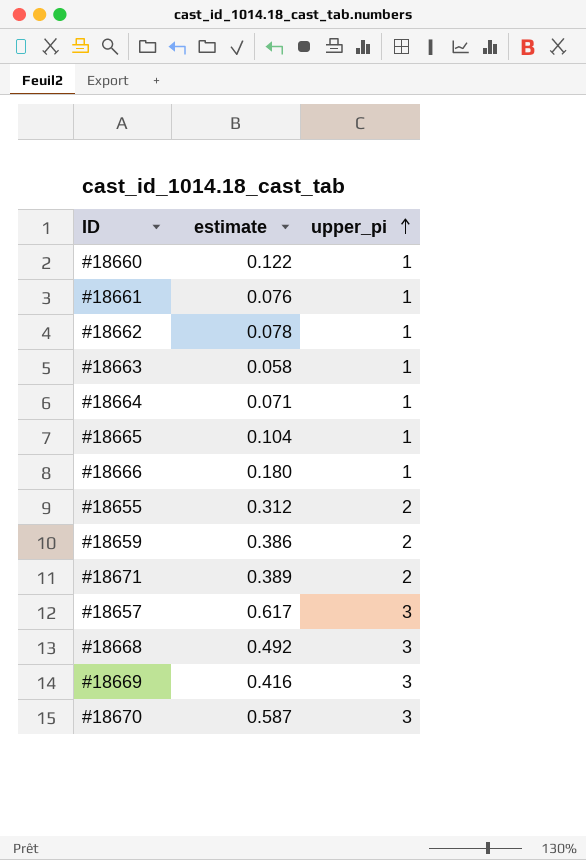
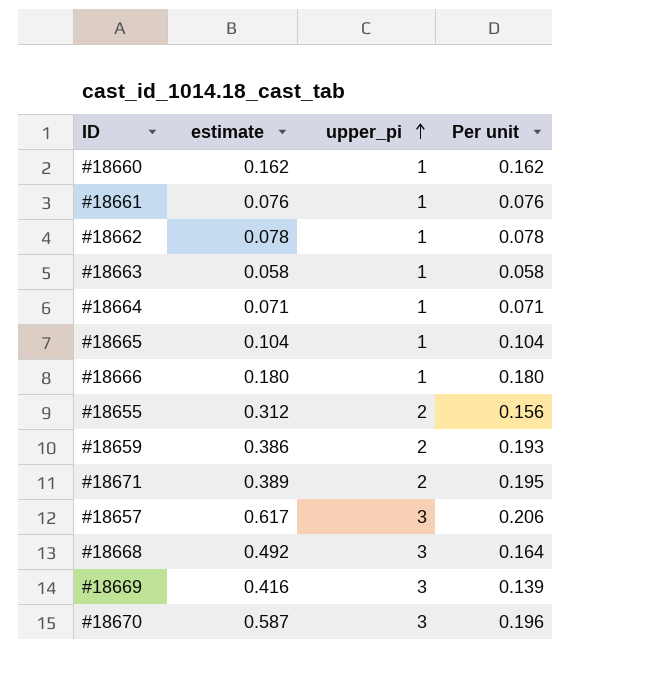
column Per unit | formula: none -> [estimate] / [upper_pi]
#18660 | estimate: 0.122 -> 0.162

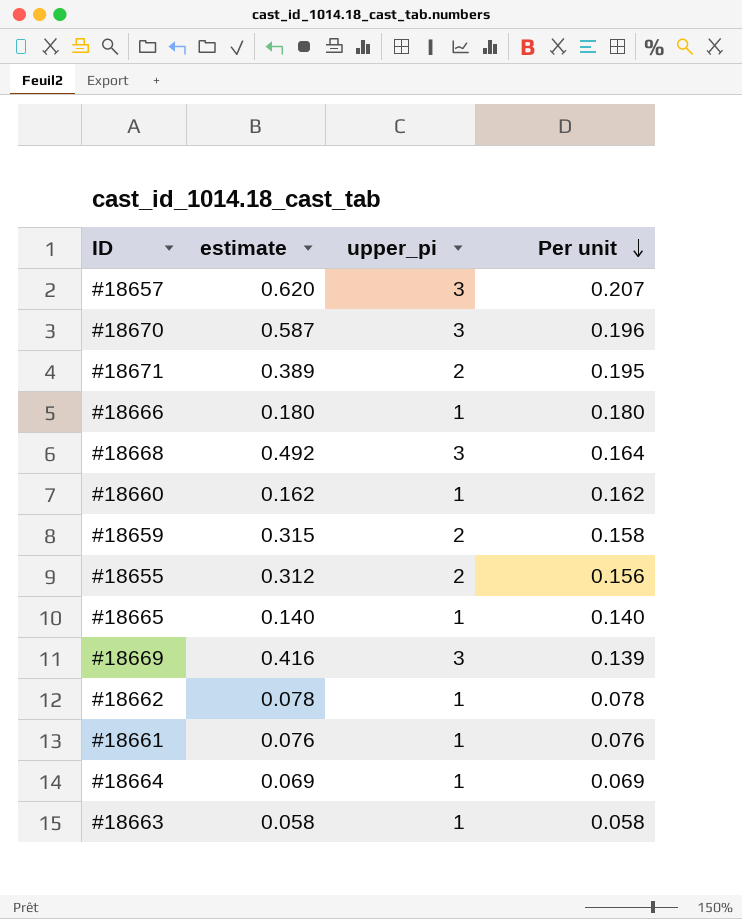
row order: upper_pi ascending -> Per unit descending
#18657 | estimate: 0.617 -> 0.620
#18657 | Per unit: 0.206 -> 0.207
#18659 | estimate: 0.386 -> 0.315
#18659 | Per unit: 0.193 -> 0.158
#18665 | estimate: 0.104 -> 0.140
#18665 | Per unit: 0.104 -> 0.140
#18664 | estimate: 0.071 -> 0.069
#18664 | Per unit: 0.071 -> 0.069

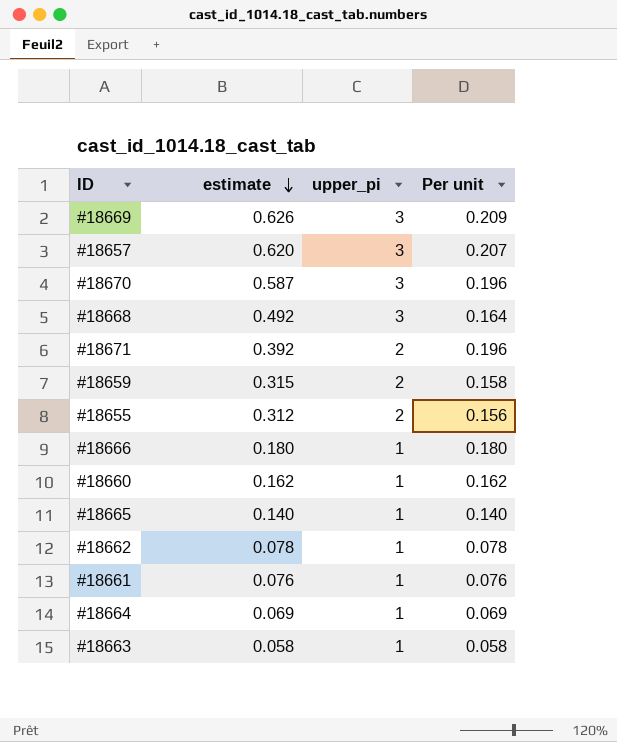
row order: Per unit descending -> estimate descending
#18669 | estimate: 0.416 -> 0.626
#18669 | Per unit: 0.139 -> 0.209
#18671 | estimate: 0.389 -> 0.392
#18671 | Per unit: 0.195 -> 0.196

